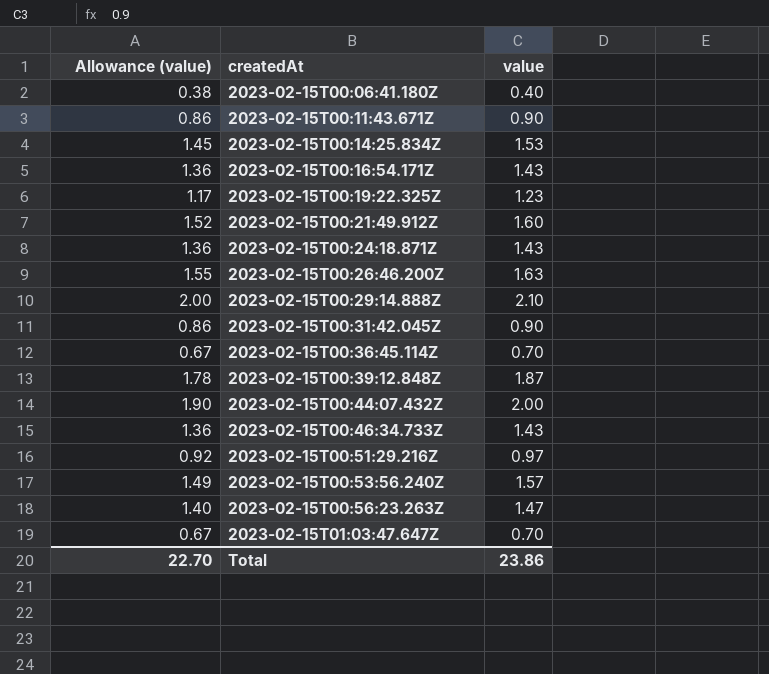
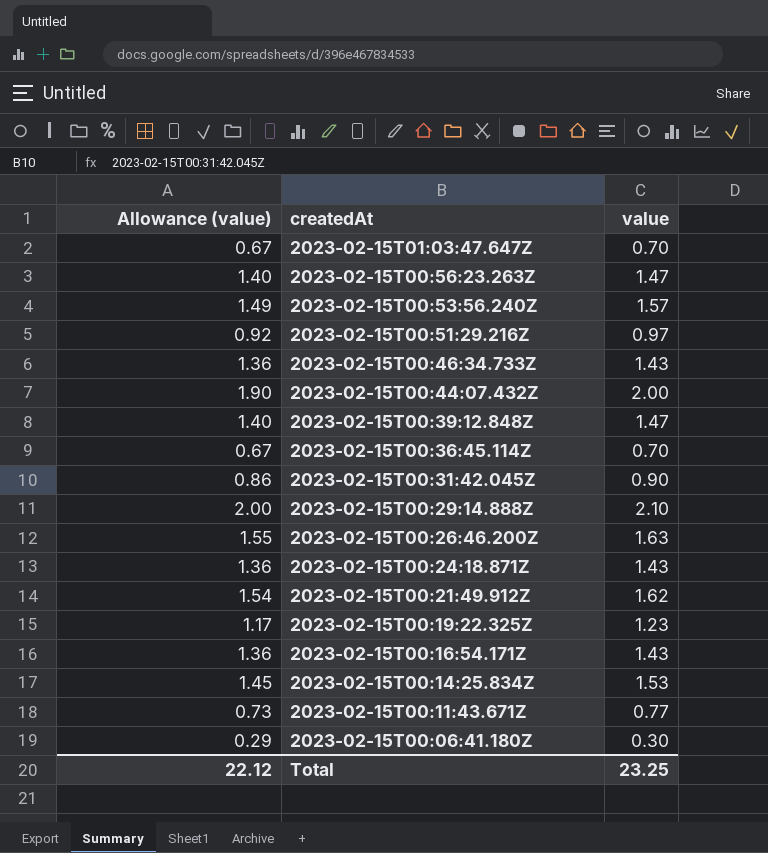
row order: createdAt ascending -> createdAt descending
2023-02-15T00:39:12.848Z | Allowance (value): 1.78 -> 1.40
2023-02-15T00:39:12.848Z | value: 1.87 -> 1.47
2023-02-15T00:21:49.912Z | Allowance (value): 1.52 -> 1.54
2023-02-15T00:21:49.912Z | value: 1.60 -> 1.62
2023-02-15T00:11:43.671Z | Allowance (value): 0.86 -> 0.73
2023-02-15T00:11:43.671Z | value: 0.90 -> 0.77
2023-02-15T00:06:41.180Z | Allowance (value): 0.38 -> 0.29
2023-02-15T00:06:41.180Z | value: 0.40 -> 0.30
Total | Allowance (value): 22.70 -> 22.12
Total | value: 23.86 -> 23.25

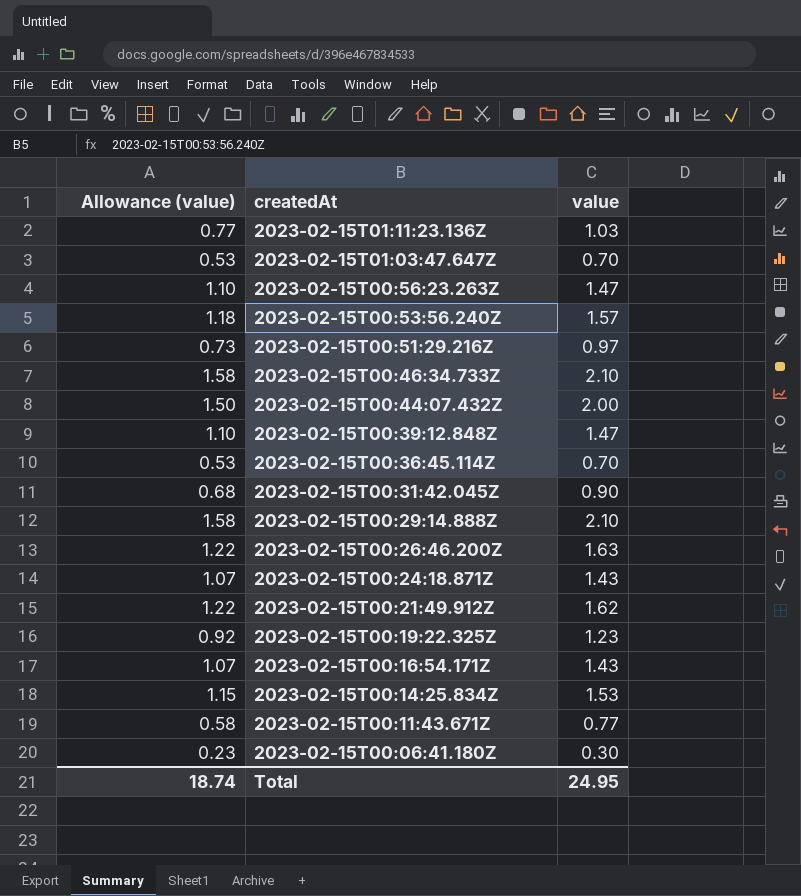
column Allowance (value) | formula: [value] * 0.95 -> [value] * 0.75
row 2023-02-15T01:11:23.136Z: none -> 0.77 | 1.03
2023-02-15T00:46:34.733Z | value: 1.43 -> 2.10
Total | Allowance (value): 22.12 -> 18.74
Total | value: 23.25 -> 24.95

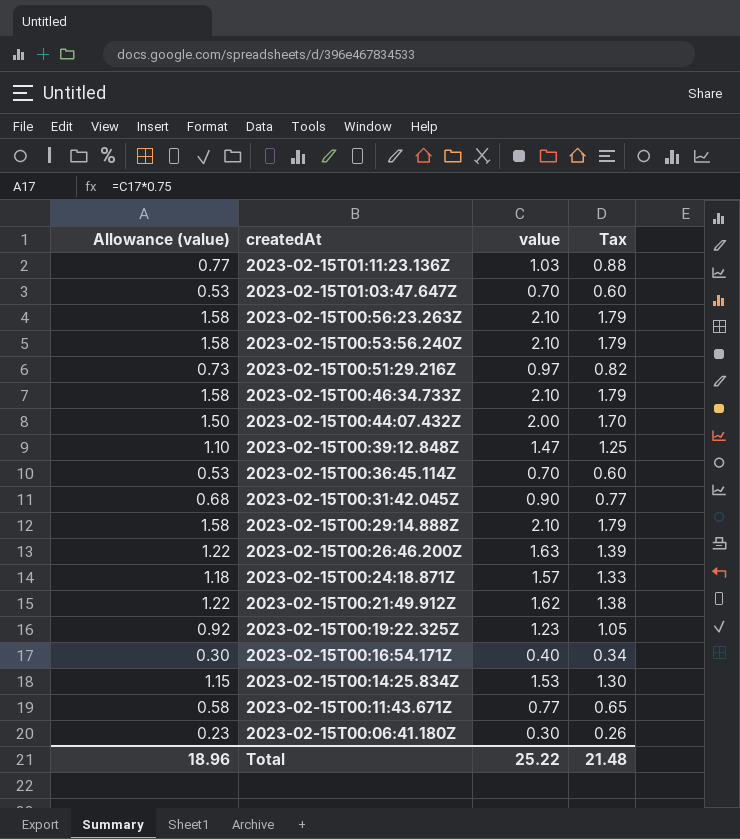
column Tax | formula: none -> [value] * 0.85
2023-02-15T00:56:23.263Z | Allowance (value): 1.10 -> 1.58
2023-02-15T00:56:23.263Z | value: 1.47 -> 2.10
2023-02-15T00:53:56.240Z | Allowance (value): 1.18 -> 1.58
2023-02-15T00:53:56.240Z | value: 1.57 -> 2.10
2023-02-15T00:24:18.871Z | Allowance (value): 1.07 -> 1.18
2023-02-15T00:24:18.871Z | value: 1.43 -> 1.57
2023-02-15T00:16:54.171Z | Allowance (value): 1.07 -> 0.30
2023-02-15T00:16:54.171Z | value: 1.43 -> 0.40
Total | Allowance (value): 18.74 -> 18.96
Total | value: 24.95 -> 25.22

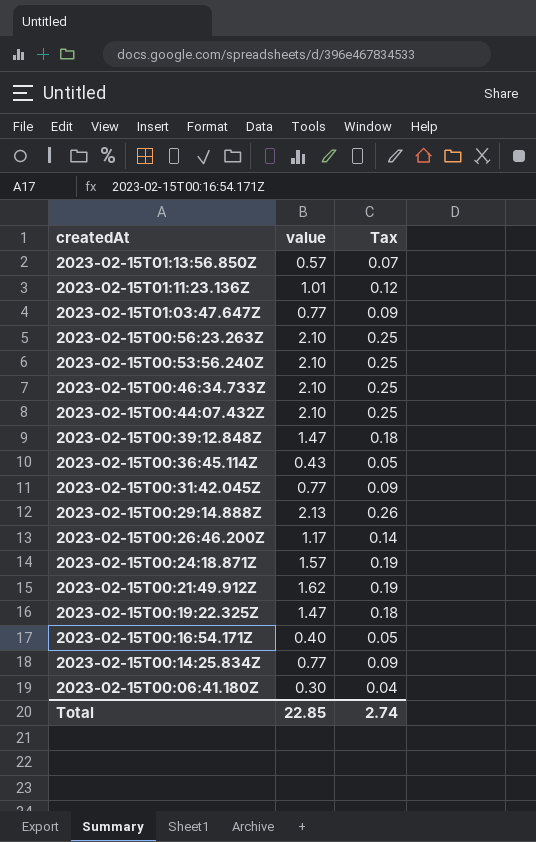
column Allowance (value) | formula: [value] * 0.75 -> none
column Tax | formula: [value] * 0.85 -> [value] * 0.12
row 2023-02-15T00:51:29.216Z: 0.73 | 0.97 | 0.82 -> none
row 2023-02-15T00:11:43.671Z: 0.58 | 0.77 | 0.65 -> none
row 2023-02-15T01:13:56.850Z: none -> 0.57 | 0.07
2023-02-15T01:11:23.136Z | value: 1.03 -> 1.01
2023-02-15T01:03:47.647Z | value: 0.70 -> 0.77
2023-02-15T00:44:07.432Z | value: 2.00 -> 2.10
2023-02-15T00:36:45.114Z | value: 0.70 -> 0.43
2023-02-15T00:31:42.045Z | value: 0.90 -> 0.77
2023-02-15T00:29:14.888Z | value: 2.10 -> 2.13
2023-02-15T00:26:46.200Z | value: 1.63 -> 1.17
2023-02-15T00:19:22.325Z | value: 1.23 -> 1.47
2023-02-15T00:14:25.834Z | value: 1.53 -> 0.77
Total | value: 25.22 -> 22.85
Total | Tax: 21.48 -> 2.74

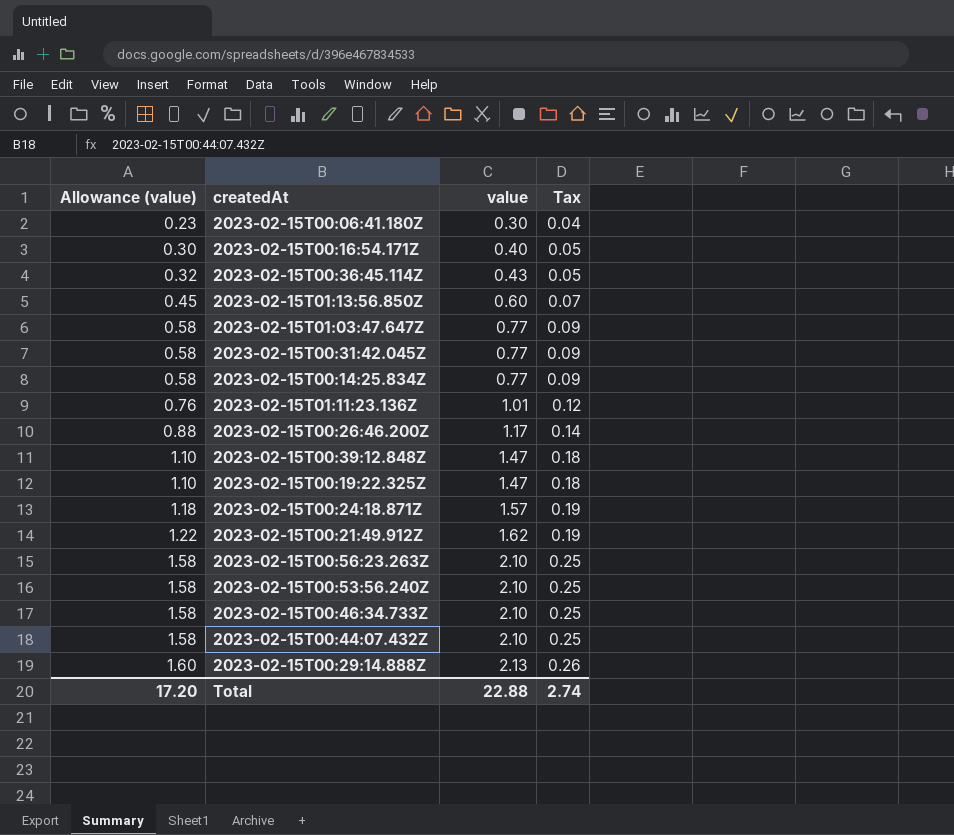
row order: createdAt descending -> Allowance (value) ascending
column Allowance (value) | formula: none -> [value] * 0.75
2023-02-15T01:13:56.850Z | value: 0.57 -> 0.60
Total | value: 22.85 -> 22.88

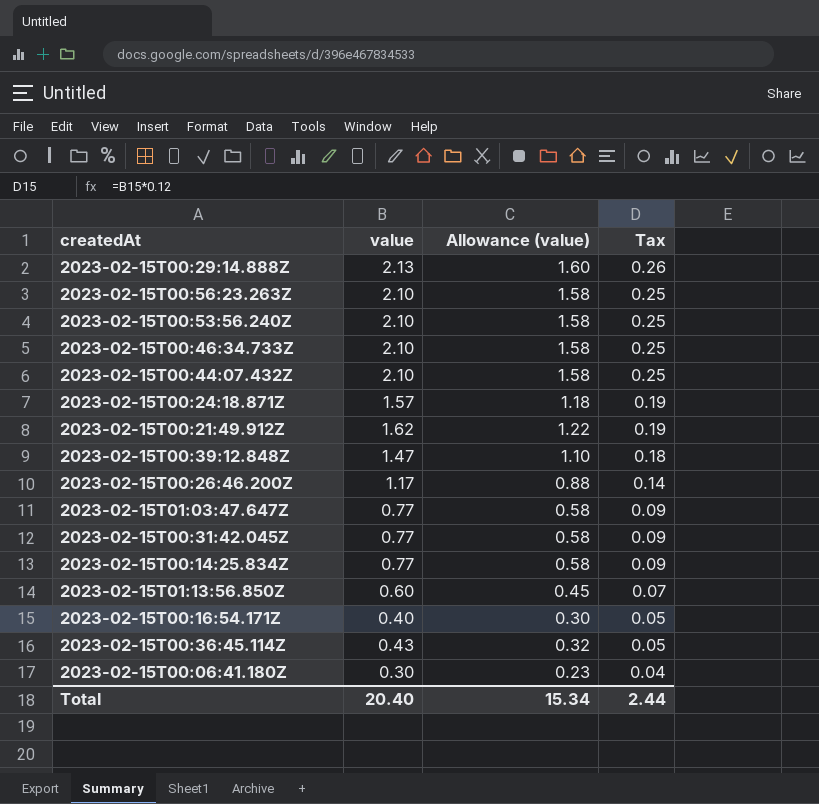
row order: Allowance (value) ascending -> Tax descending
column Allowance (value) | position: 1 -> 3
row 2023-02-15T01:11:23.136Z: 0.76 | 1.01 | 0.12 -> none
row 2023-02-15T00:19:22.325Z: 1.10 | 1.47 | 0.18 -> none
Total | value: 22.88 -> 20.40
Total | Allowance (value): 17.20 -> 15.34
Total | Tax: 2.74 -> 2.44

